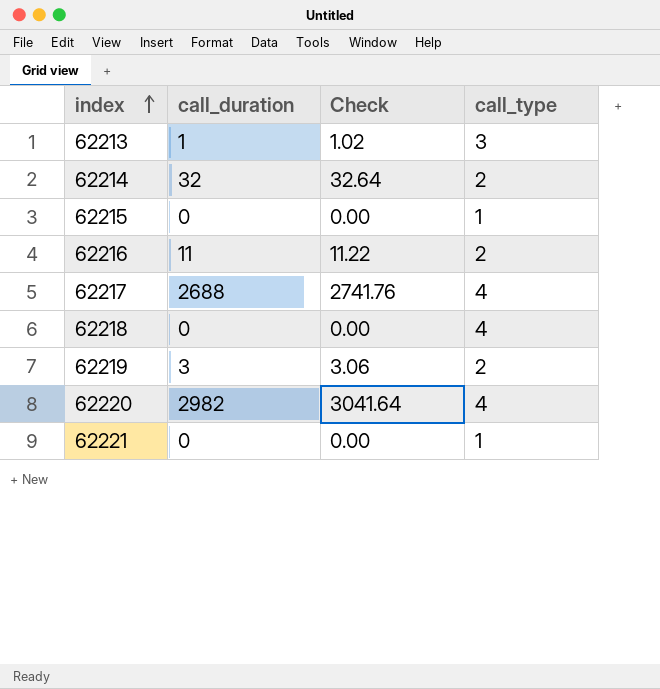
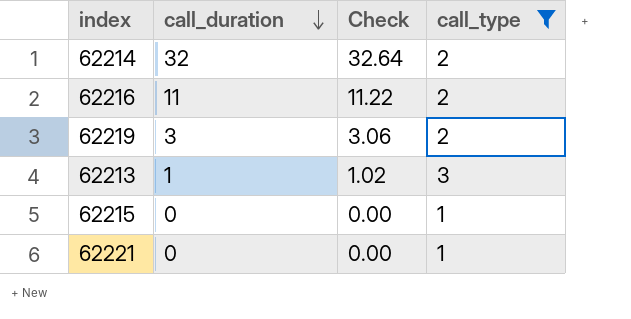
filter: none -> call_type != 4
row order: index ascending -> call_duration descending

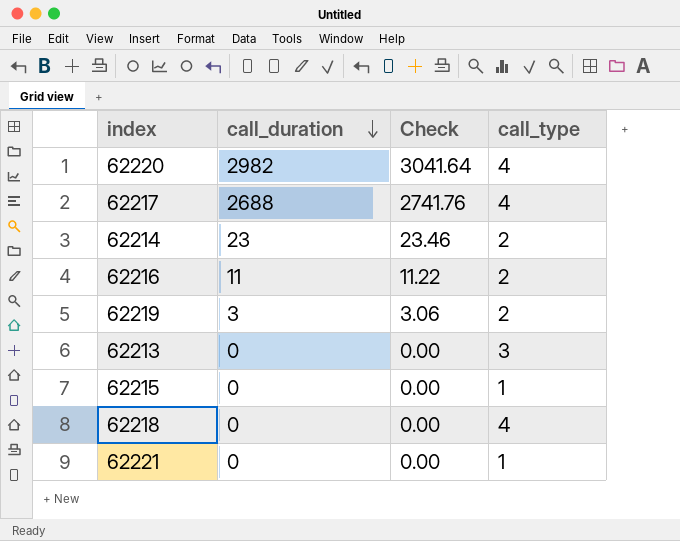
filter: call_type != 4 -> none
62214 | call_duration: 32 -> 23
62214 | Check: 32.64 -> 23.46
62213 | call_duration: 1 -> 0
62213 | Check: 1.02 -> 0.00

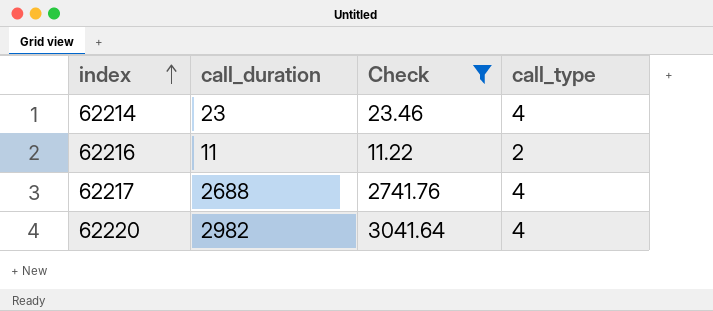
filter: none -> Check >= 11.22
row order: call_duration descending -> index ascending
62214 | call_type: 2 -> 4

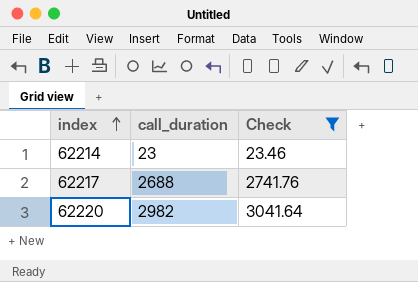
column call_type | position: 4 -> none
row 62216: 11 | 11.22 | 2 -> none

